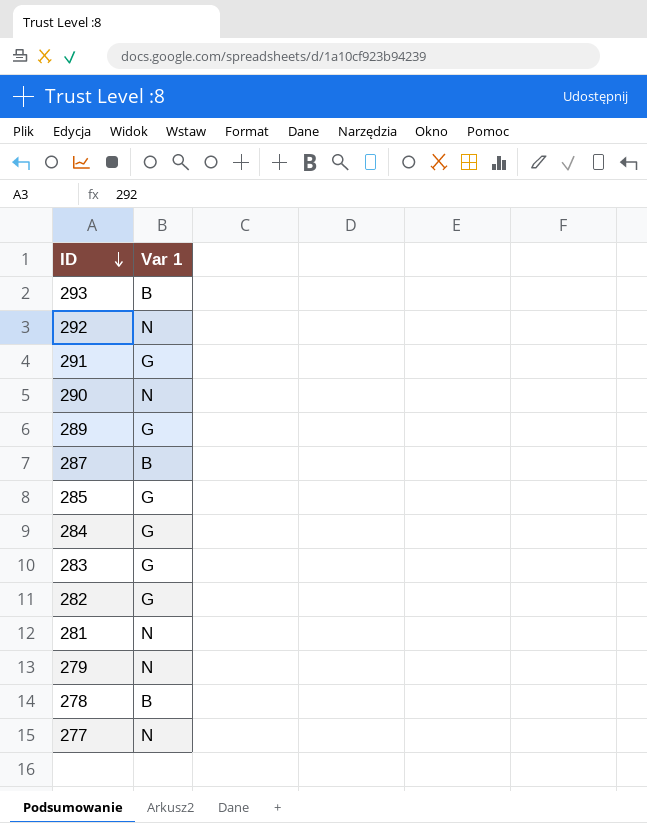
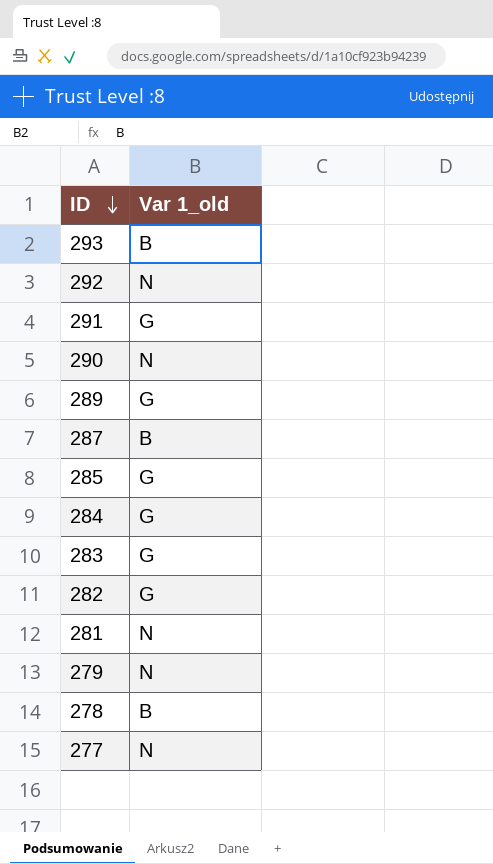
column name: Var 1 -> Var 1_old

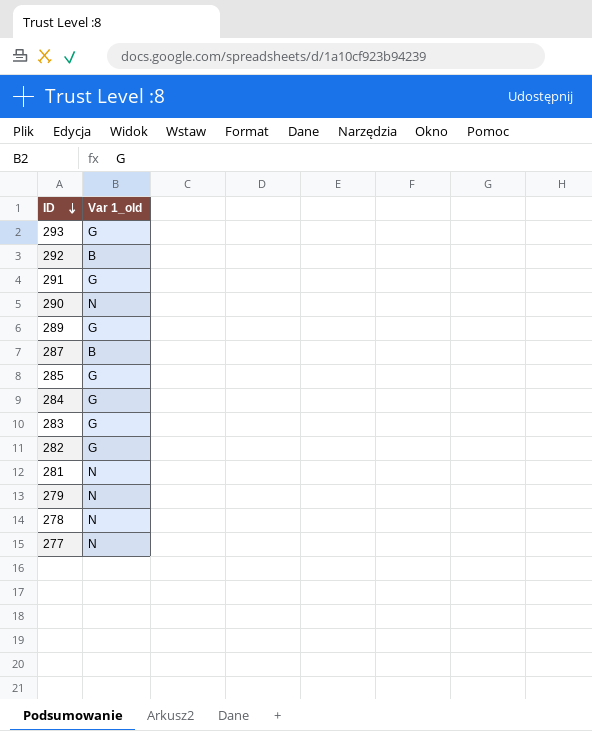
293 | Var 1_old: B -> G
292 | Var 1_old: N -> B
278 | Var 1_old: B -> N

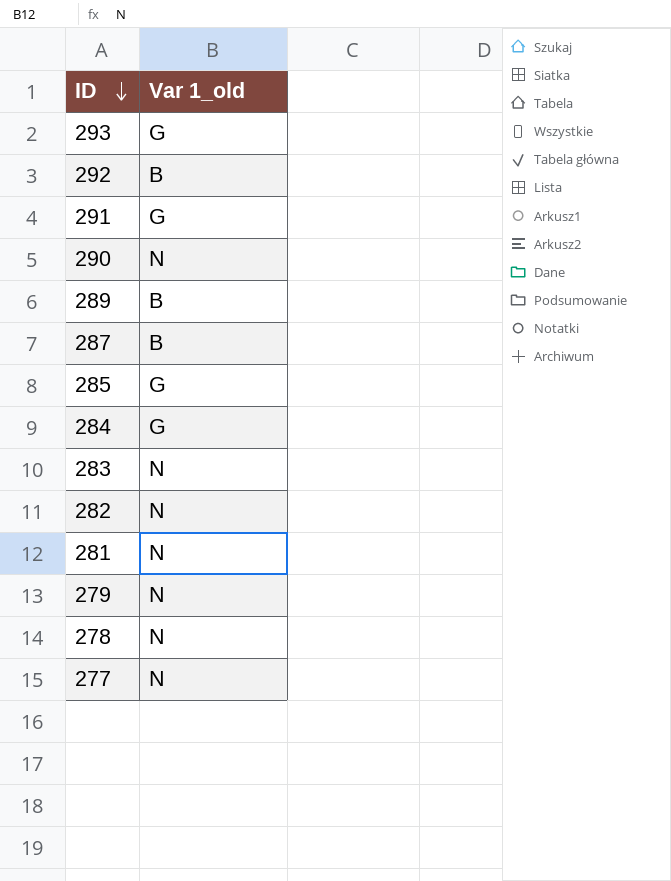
289 | Var 1_old: G -> B
283 | Var 1_old: G -> N
282 | Var 1_old: G -> N

